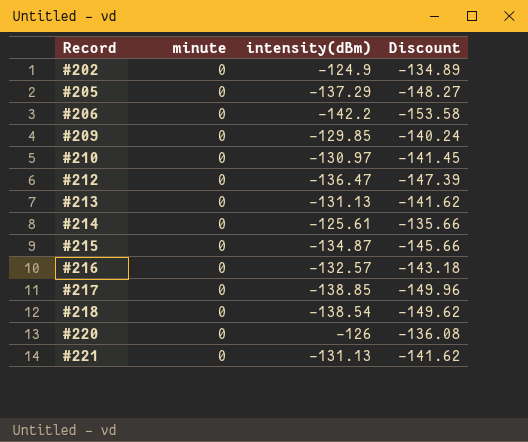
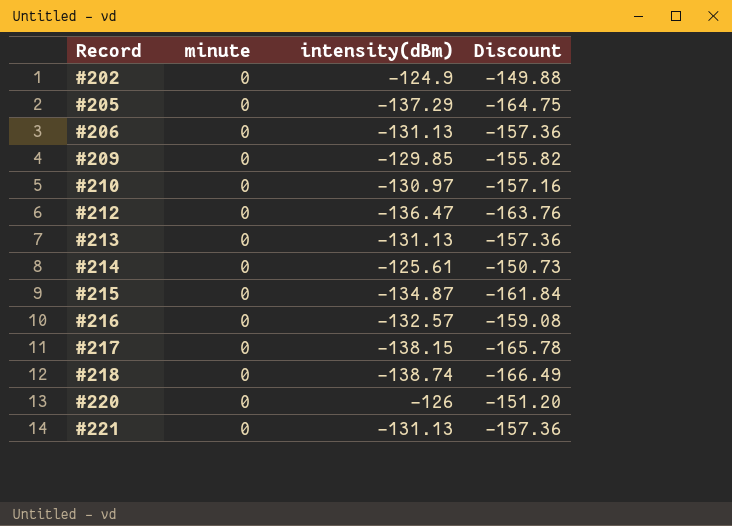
column Discount | formula: [intensity(dBm)] * 1.08 -> [intensity(dBm)] * 1.2
#206 | intensity(dBm): -142.2 -> -131.13
#217 | intensity(dBm): -138.85 -> -138.15
#218 | intensity(dBm): -138.54 -> -138.74

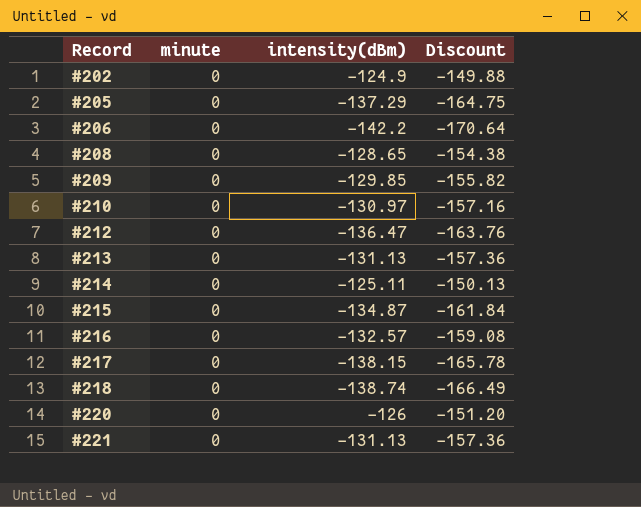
#206 | intensity(dBm): -131.13 -> -142.2
#206 | Discount: -157.36 -> -170.64
row #208: none -> 0 | -128.65 | -154.38
#214 | intensity(dBm): -125.61 -> -125.11
#214 | Discount: -150.73 -> -150.13

